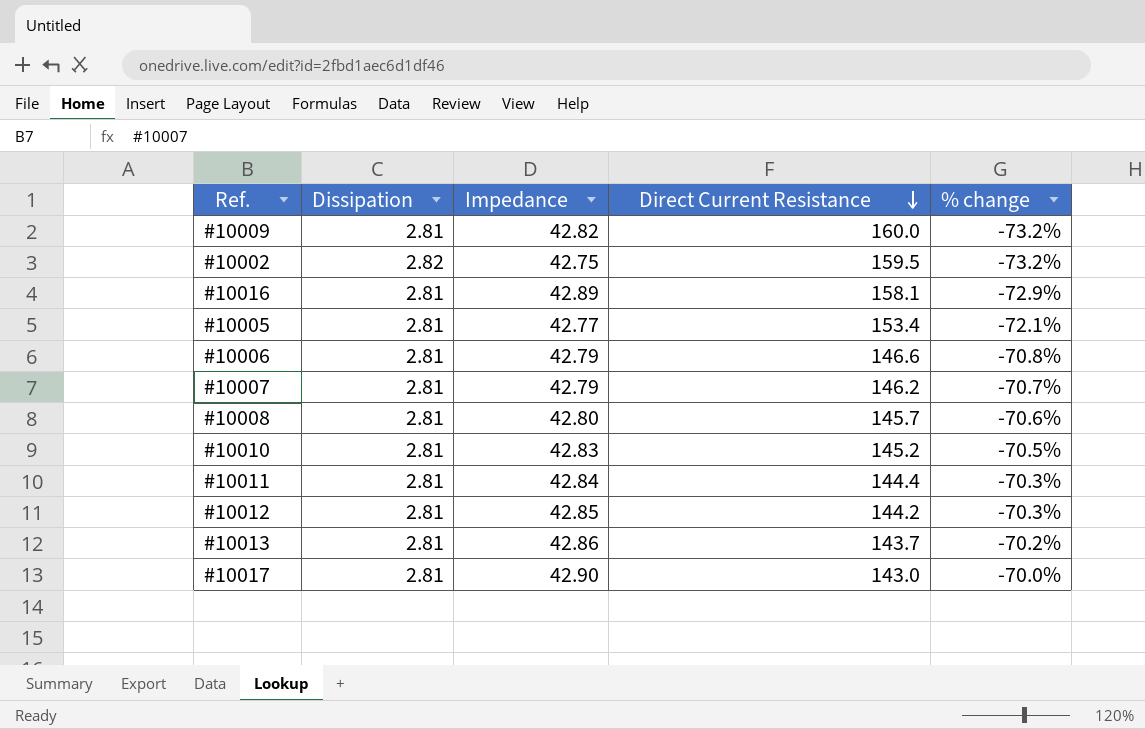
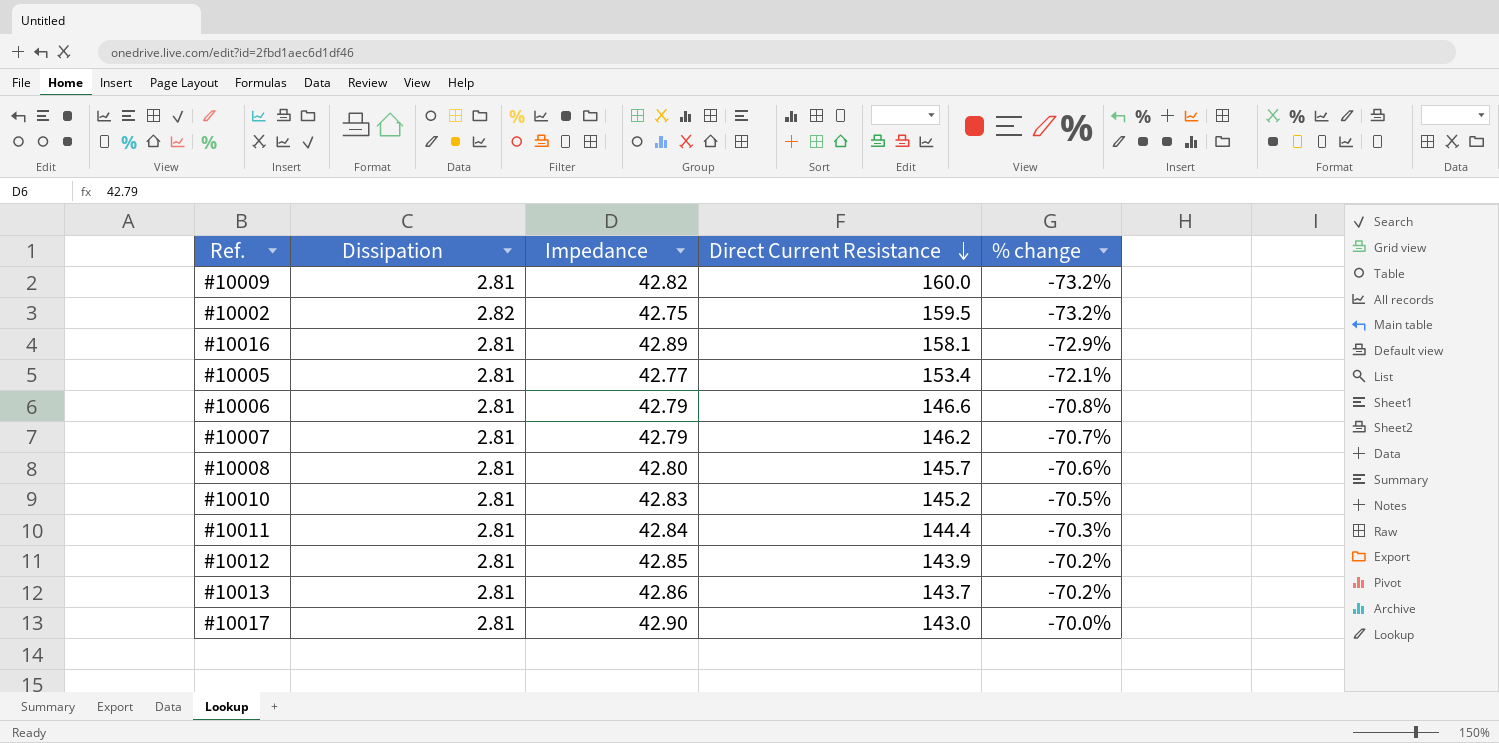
#10012 | Direct Current Resistance: 144.2 -> 143.9
#10012 | % change: -70.3% -> -70.2%

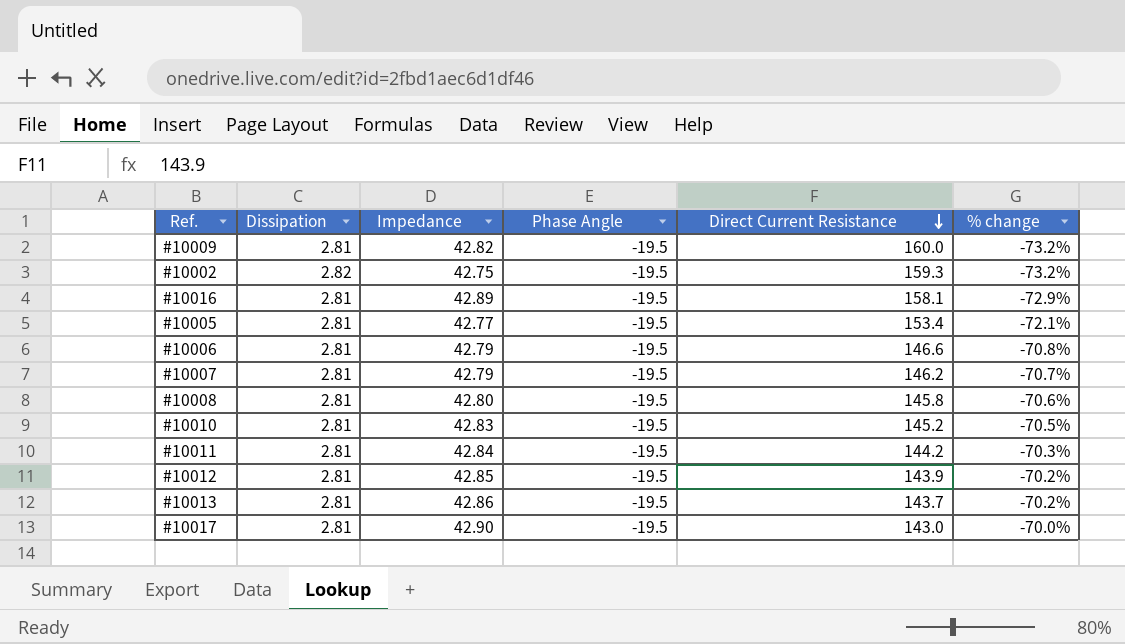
column Phase Angle | position: none -> 4
#10002 | Direct Current Resistance: 159.5 -> 159.3
#10008 | Direct Current Resistance: 145.7 -> 145.8
#10011 | Direct Current Resistance: 144.4 -> 144.2

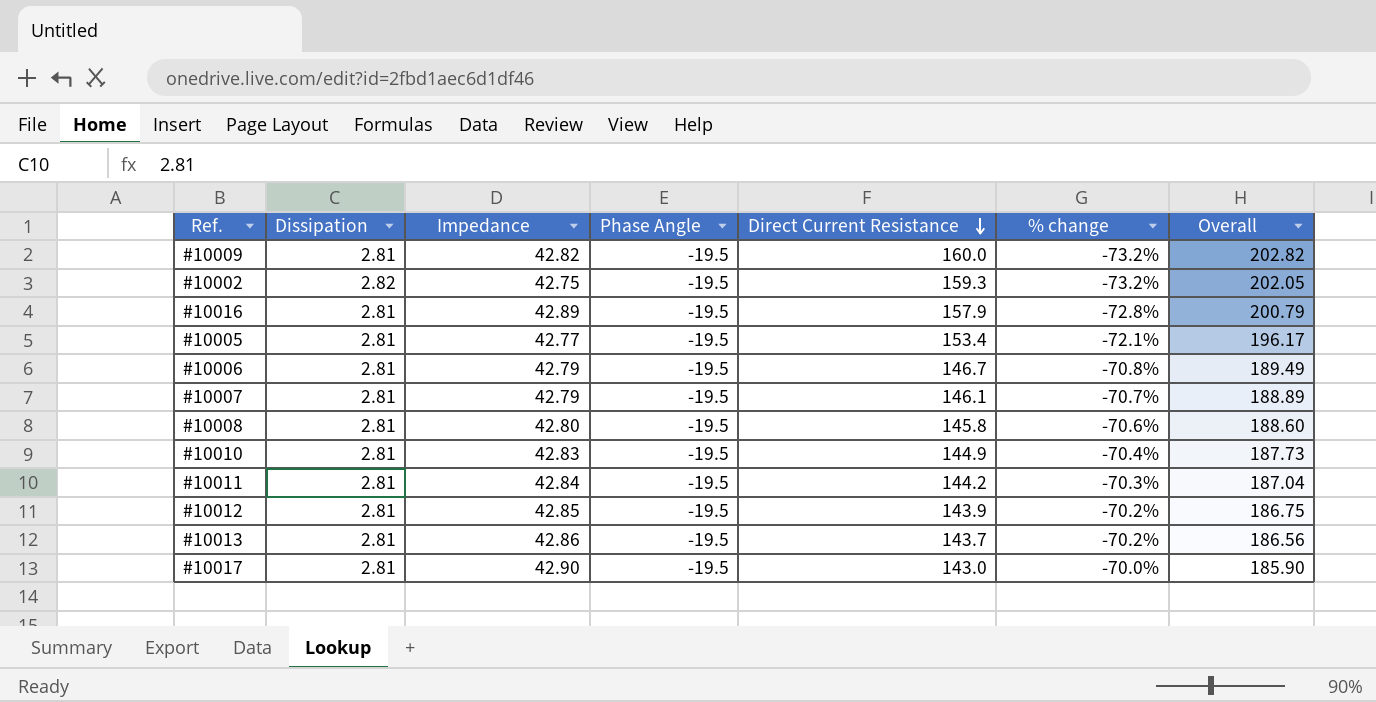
column Overall | formula: none -> [Impedance] + [Direct Current Resistance]
#10016 | Direct Current Resistance: 158.1 -> 157.9
#10016 | % change: -72.9% -> -72.8%
#10006 | Direct Current Resistance: 146.6 -> 146.7
#10007 | Direct Current Resistance: 146.2 -> 146.1
#10010 | Direct Current Resistance: 145.2 -> 144.9
#10010 | % change: -70.5% -> -70.4%

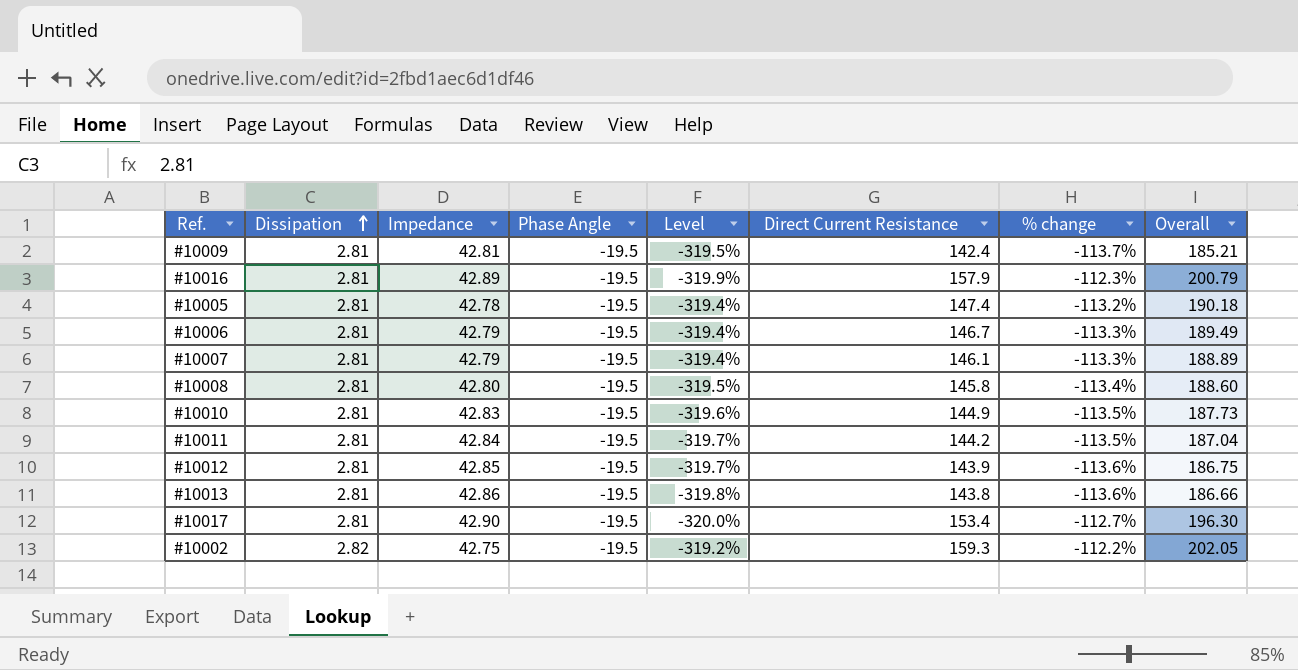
row order: Direct Current Resistance descending -> Dissipation ascending
column Level | formula: none -> ([Impedance] - [Phase Angle]) / [Phase Angle]
column % change | formula: ([Impedance] - [Direct Current Resistance]) / [Direct Current Resistance] -> ([Phase Angle] - [Direct Current Resistance]) / [Direct Current Resistance]
#10009 | Impedance: 42.82 -> 42.81
#10009 | Direct Current Resistance: 160.0 -> 142.4
#10009 | Overall: 202.82 -> 185.21
#10005 | Impedance: 42.77 -> 42.78
#10005 | Direct Current Resistance: 153.4 -> 147.4
#10005 | Overall: 196.17 -> 190.18
#10013 | Direct Current Resistance: 143.7 -> 143.8
#10013 | Overall: 186.56 -> 186.66
#10017 | Direct Current Resistance: 143.0 -> 153.4
#10017 | Overall: 185.90 -> 196.30

